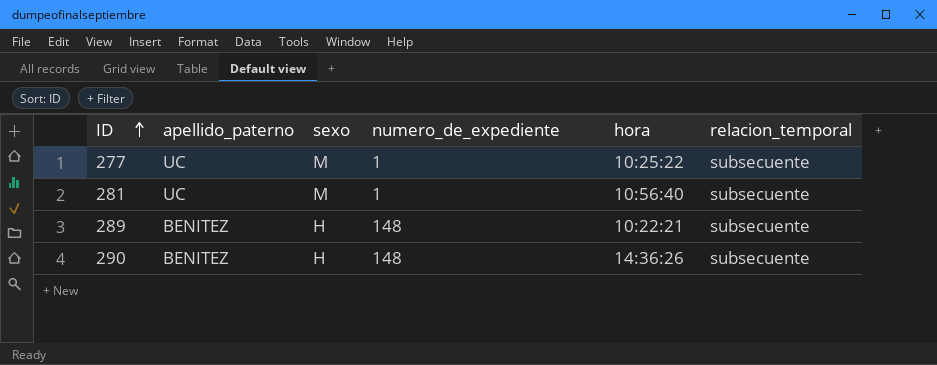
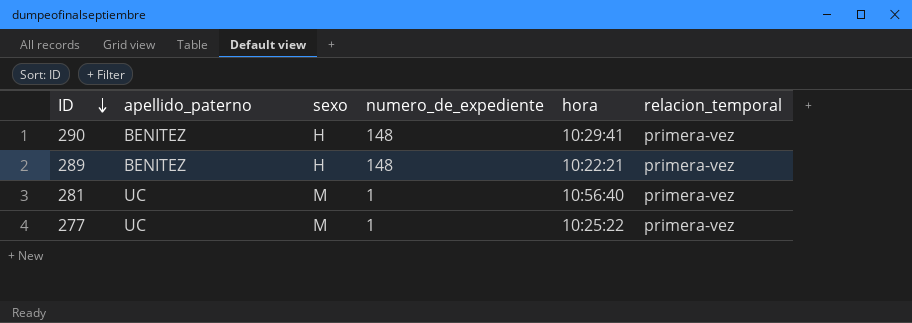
row order: ID ascending -> ID descending
290 | hora: 14:36:26 -> 10:29:41
290 | relacion_temporal: subsecuente -> primera-vez
289 | relacion_temporal: subsecuente -> primera-vez
281 | relacion_temporal: subsecuente -> primera-vez
277 | relacion_temporal: subsecuente -> primera-vez

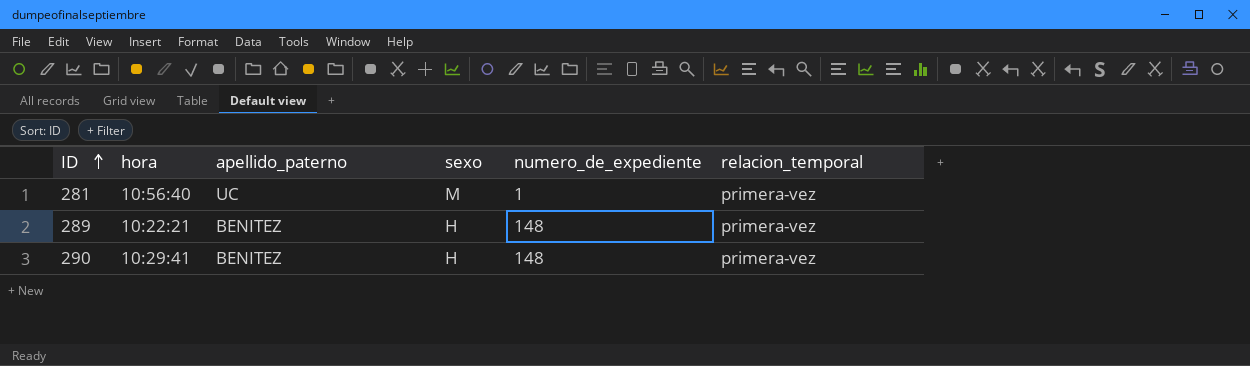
row order: ID descending -> ID ascending
column hora | position: 5 -> 2
row 277: UC | M | 1 | 10:25:22 | primera-vez -> none

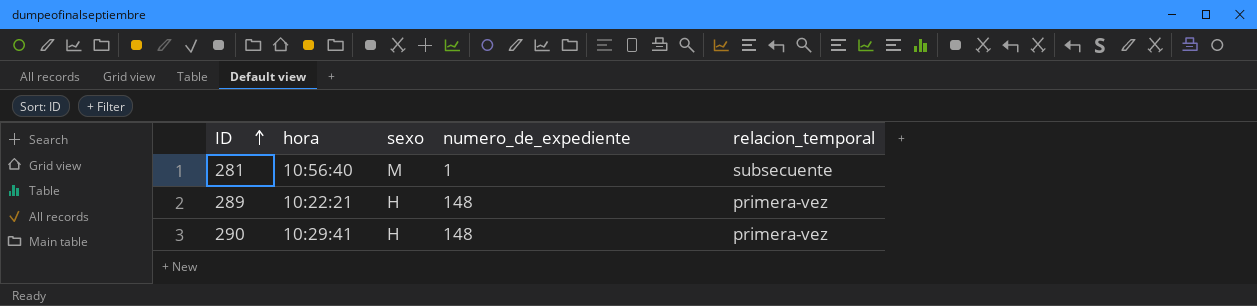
column apellido_paterno | position: 3 -> none
281 | relacion_temporal: primera-vez -> subsecuente

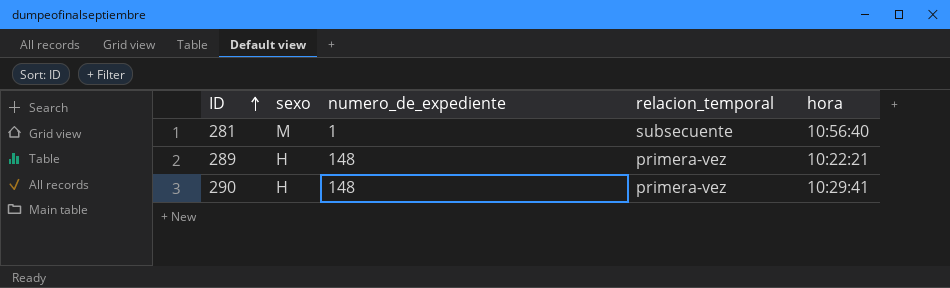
column hora | position: 2 -> 5

